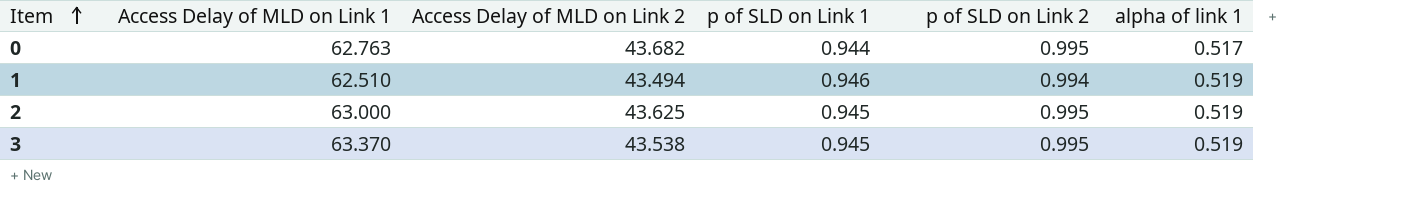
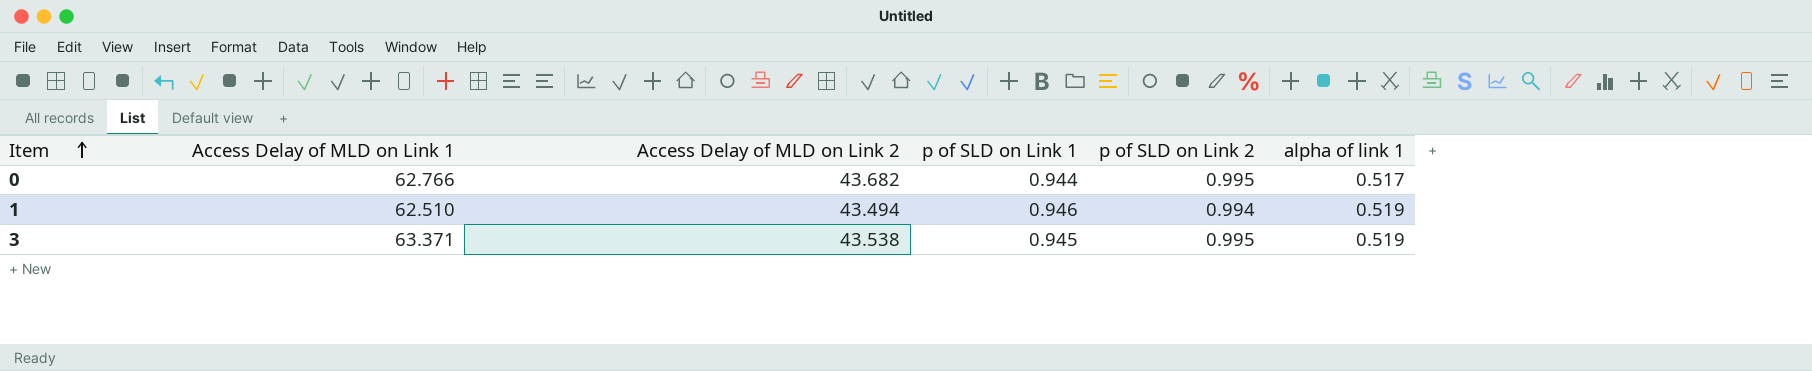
row 2: 63.000 | 43.625 | 0.945 | 0.995 | 0.519 -> none
0 | Access Delay of MLD on Link 1: 62.763 -> 62.766
3 | Access Delay of MLD on Link 1: 63.370 -> 63.371

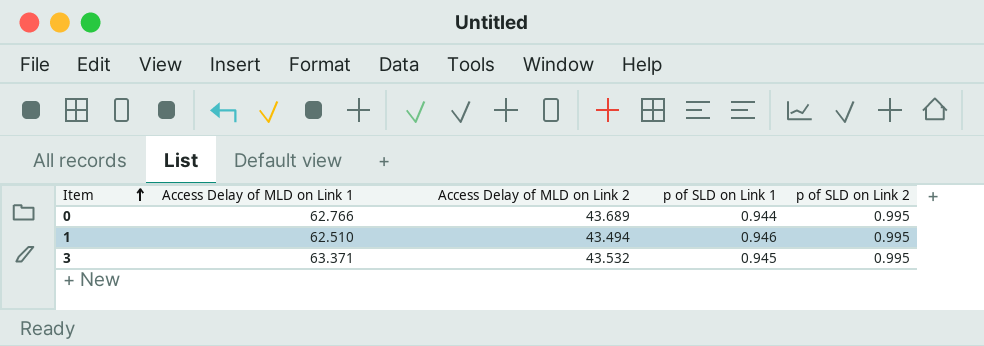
column alpha of link 1 | position: 6 -> none
0 | Access Delay of MLD on Link 2: 43.682 -> 43.689
1 | p of SLD on Link 2: 0.994 -> 0.995
3 | Access Delay of MLD on Link 2: 43.538 -> 43.532

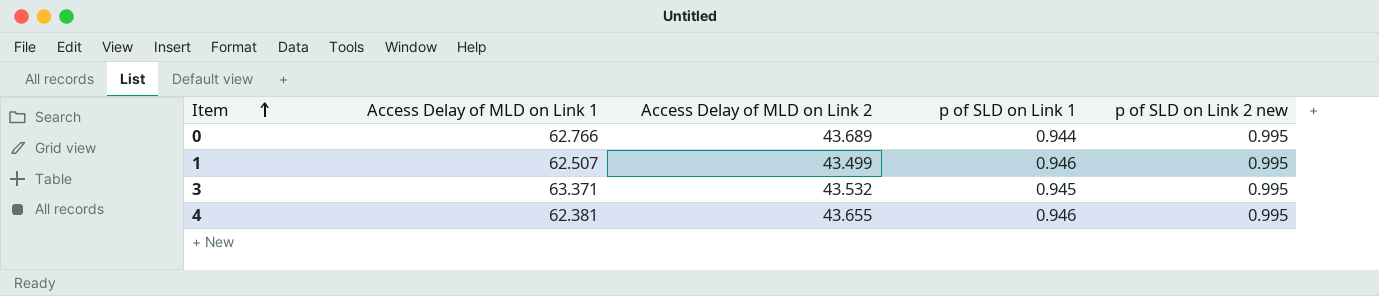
column name: p of SLD on Link 2 -> p of SLD on Link 2 new
1 | Access Delay of MLD on Link 1: 62.510 -> 62.507
1 | Access Delay of MLD on Link 2: 43.494 -> 43.499
row 4: none -> 62.381 | 43.655 | 0.946 | 0.995

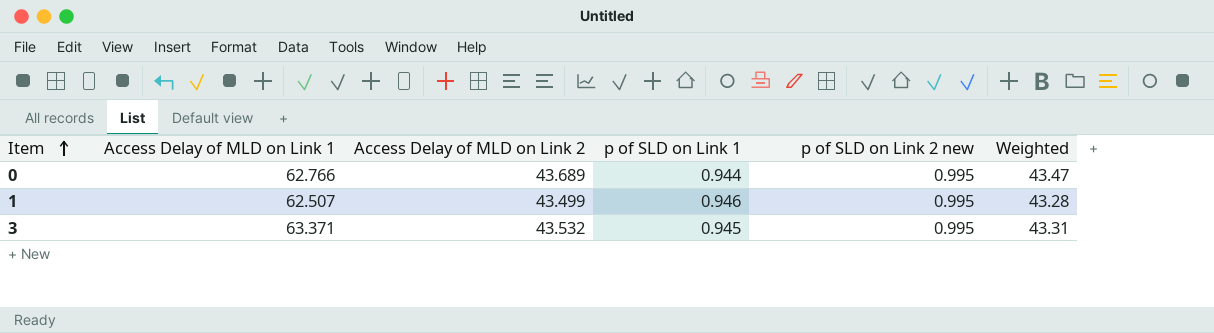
column Weighted | formula: none -> [Access Delay of MLD on Link 2] * [p of SLD on Link 2 new]
row 4: 62.381 | 43.655 | 0.946 | 0.995 -> none

